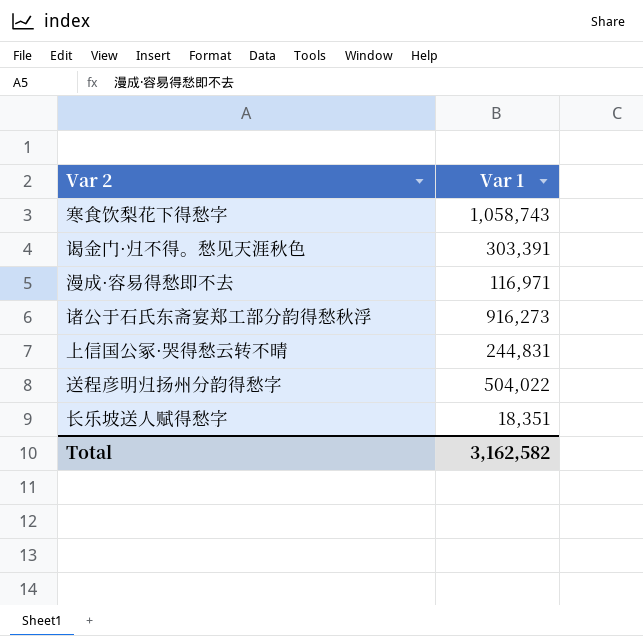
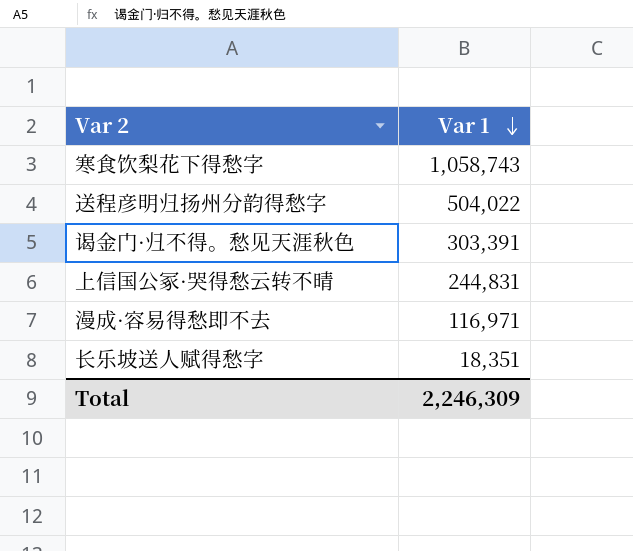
row order: none -> Var 1 descending
row 诸公于石氏东斋宴郑工部分韵得愁秋浮: 916,273 -> none
Total | Var 1: 3,162,582 -> 2,246,309

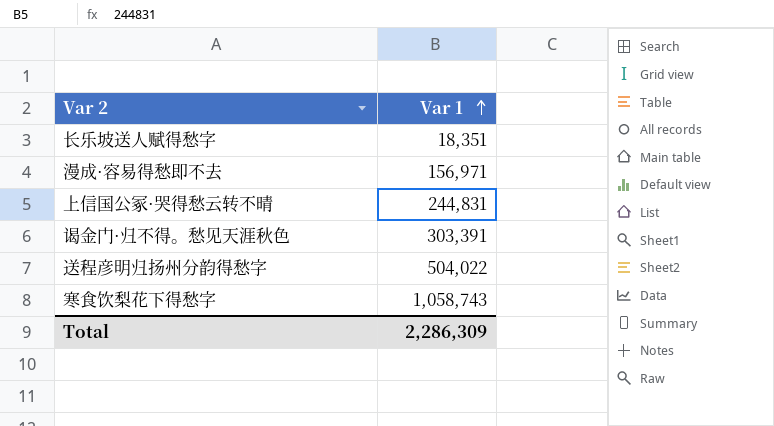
row order: Var 1 descending -> Var 1 ascending
漫成·容易得愁即不去 | Var 1: 116,971 -> 156,971
Total | Var 1: 2,246,309 -> 2,286,309

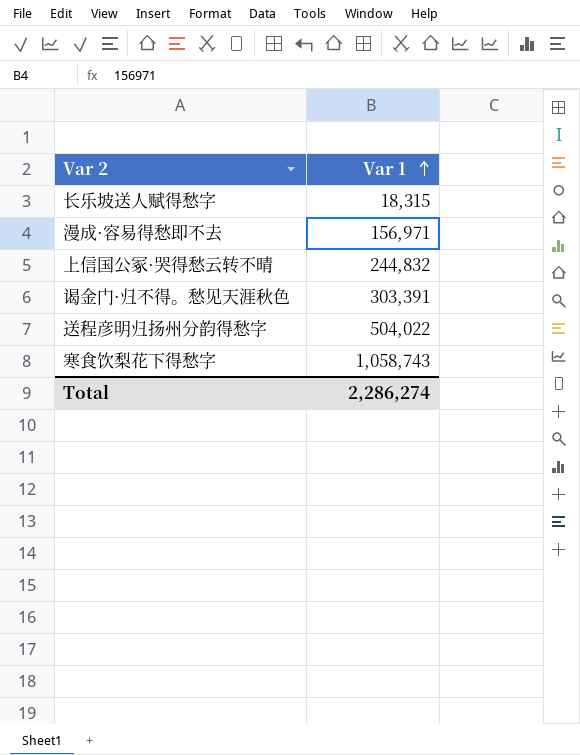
长乐坡送人赋得愁字 | Var 1: 18,351 -> 18,315
上信国公冢·哭得愁云转不晴 | Var 1: 244,831 -> 244,832
Total | Var 1: 2,286,309 -> 2,286,274

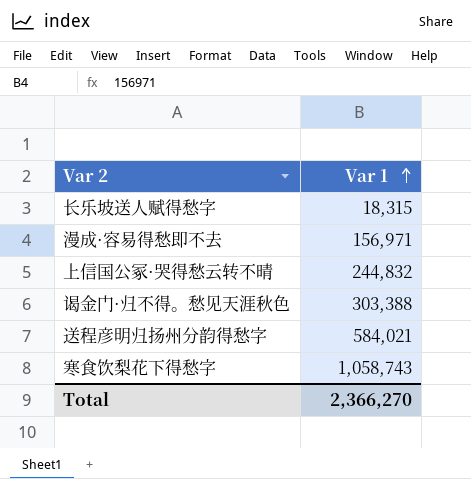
谒金门·归不得。愁见天涯秋色 | Var 1: 303,391 -> 303,388
送程彦明归扬州分韵得愁字 | Var 1: 504,022 -> 584,021
Total | Var 1: 2,286,274 -> 2,366,270

